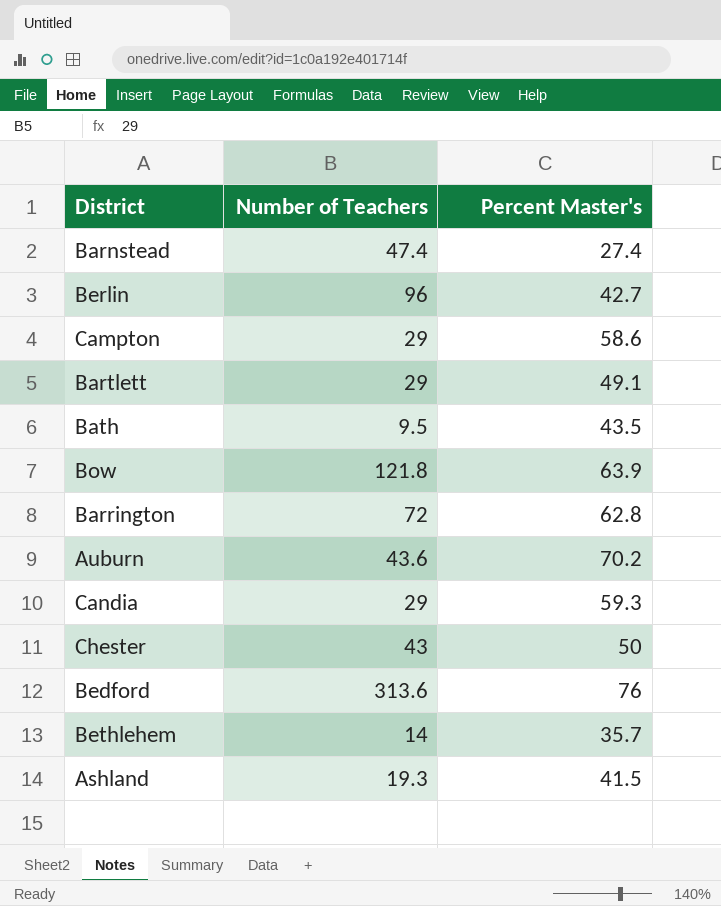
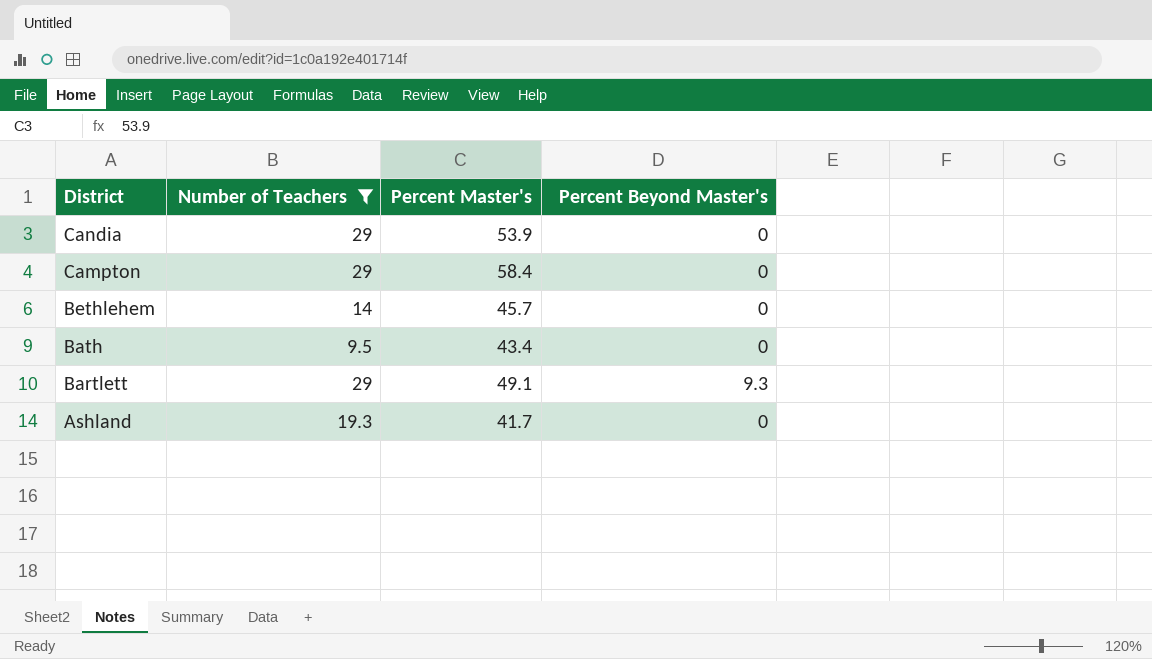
filter: none -> Number of Teachers <= 29
row order: none -> District descending
column Percent Beyond Master's | position: none -> 4
Candia | Percent Master's: 59.3 -> 53.9
Campton | Percent Master's: 58.6 -> 58.4
Bethlehem | Percent Master's: 35.7 -> 45.7
Bath | Percent Master's: 43.5 -> 43.4
Ashland | Percent Master's: 41.5 -> 41.7

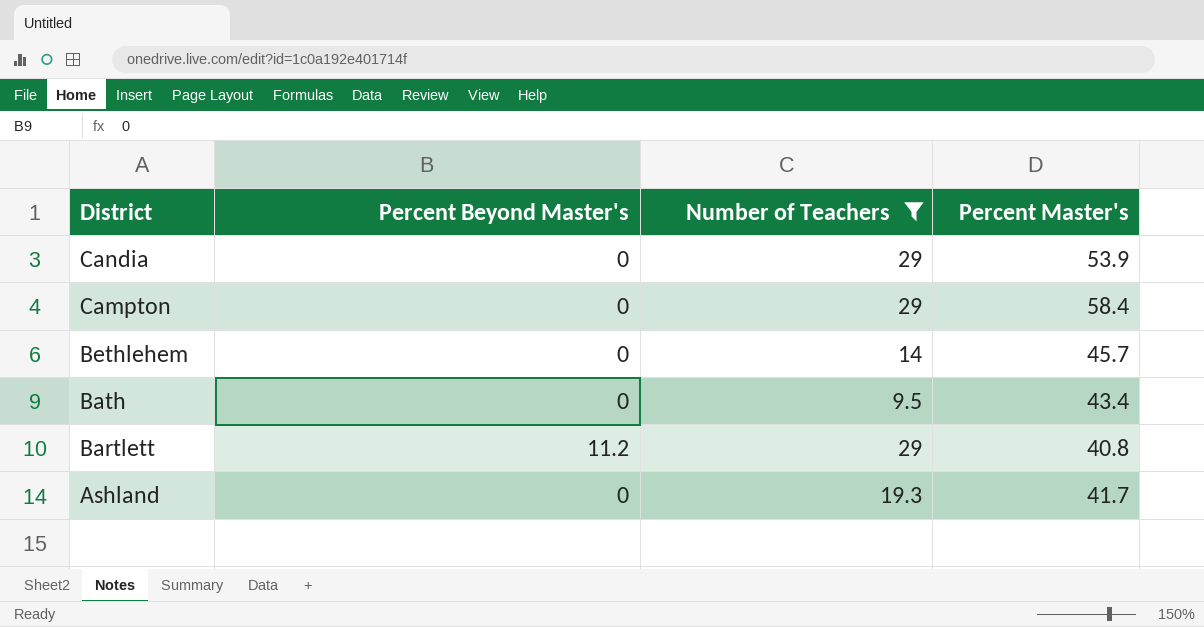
column Percent Beyond Master's | position: 4 -> 2
Bartlett | Percent Beyond Master's: 9.3 -> 11.2
Bartlett | Percent Master's: 49.1 -> 40.8

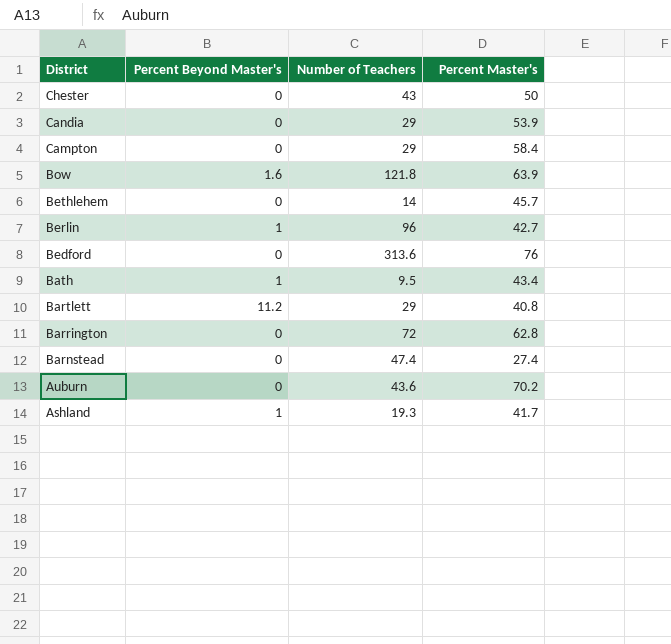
filter: Number of Teachers <= 29 -> none
Bath | Percent Beyond Master's: 0 -> 1
Ashland | Percent Beyond Master's: 0 -> 1

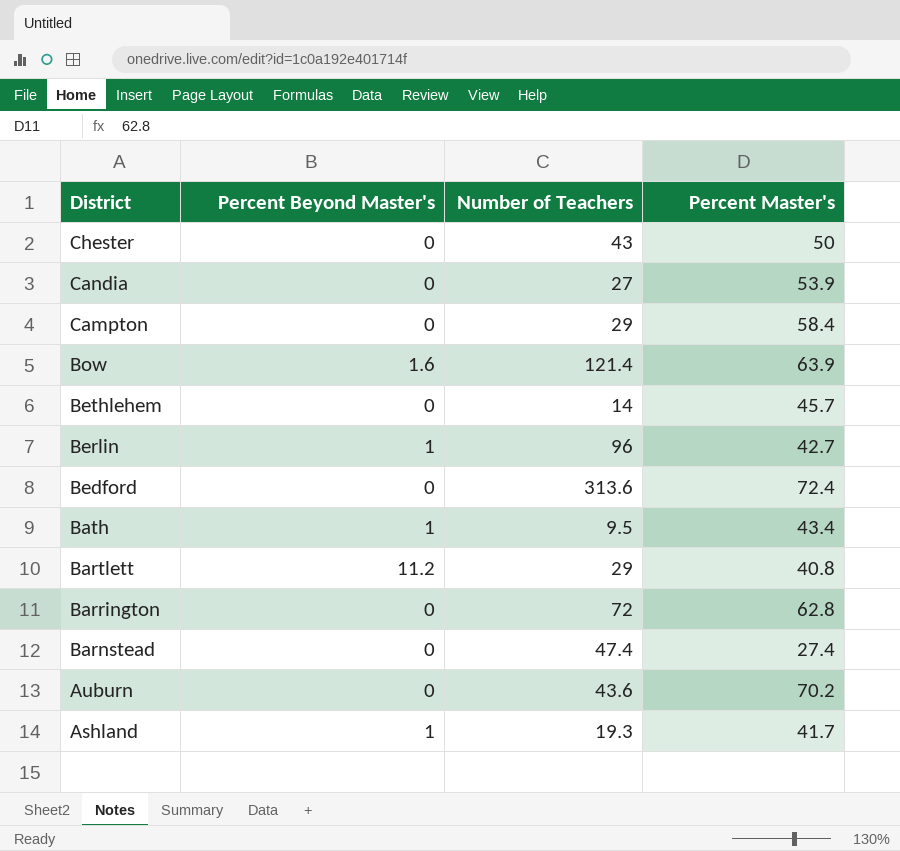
Candia | Number of Teachers: 29 -> 27
Bow | Number of Teachers: 121.8 -> 121.4
Bedford | Percent Master's: 76 -> 72.4

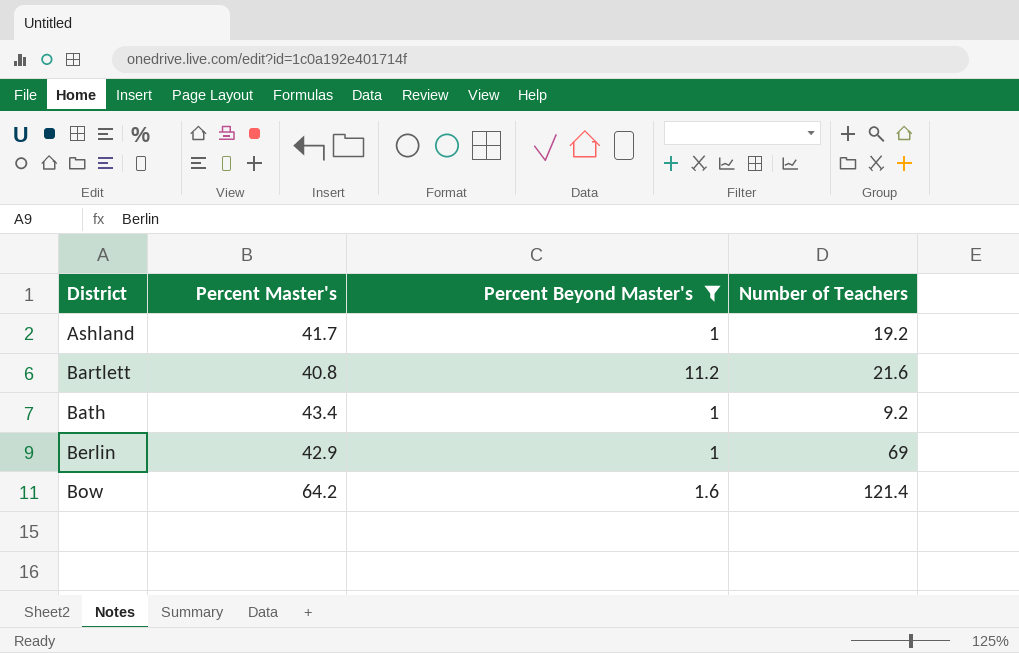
filter: none -> Percent Beyond Master's != 0
row order: District descending -> District ascending
column Percent Master's | position: 4 -> 2
Ashland | Number of Teachers: 19.3 -> 19.2
Bartlett | Number of Teachers: 29 -> 21.6
Bath | Number of Teachers: 9.5 -> 9.2
Berlin | Percent Master's: 42.7 -> 42.9
Berlin | Number of Teachers: 96 -> 69
Bow | Percent Master's: 63.9 -> 64.2

